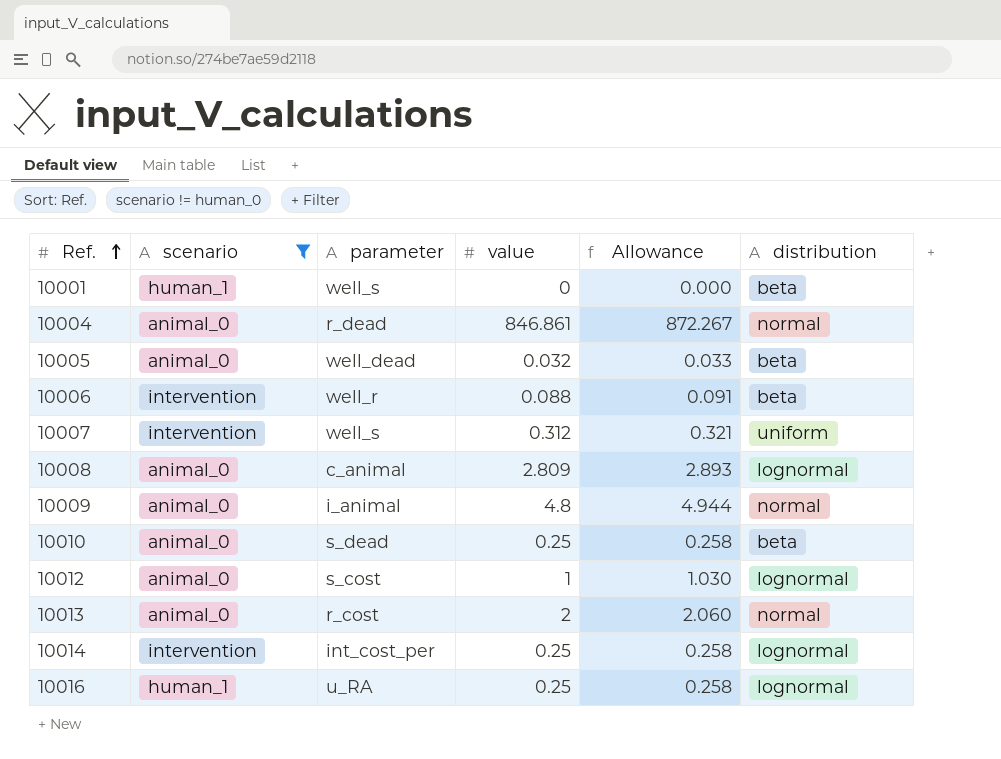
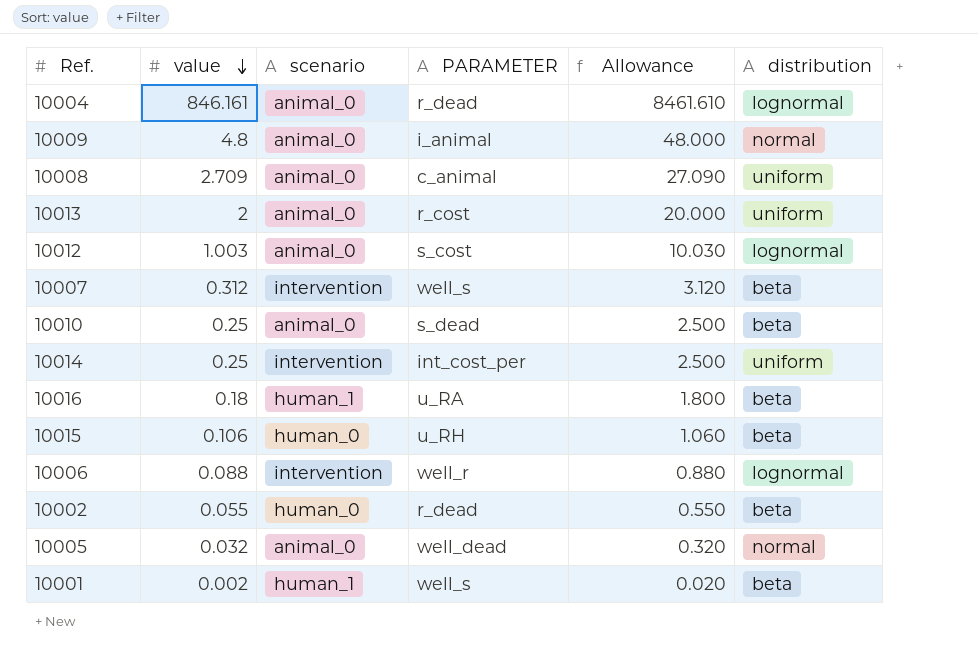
filter: scenario != human_0 -> none
row order: Ref. ascending -> value descending
column value | position: 4 -> 2
column name: parameter -> PARAMETER
column Allowance | formula: [value] * 1.03 -> [value] * 10
10004 | value: 846.861 -> 846.161
10004 | distribution: normal -> lognormal
10008 | value: 2.809 -> 2.709
10008 | distribution: lognormal -> uniform
10013 | distribution: normal -> uniform
10012 | value: 1 -> 1.003
10007 | distribution: uniform -> beta
10014 | distribution: lognormal -> uniform
10016 | value: 0.25 -> 0.18
10016 | distribution: lognormal -> beta
10006 | distribution: beta -> lognormal
10005 | distribution: beta -> normal
10001 | value: 0 -> 0.002

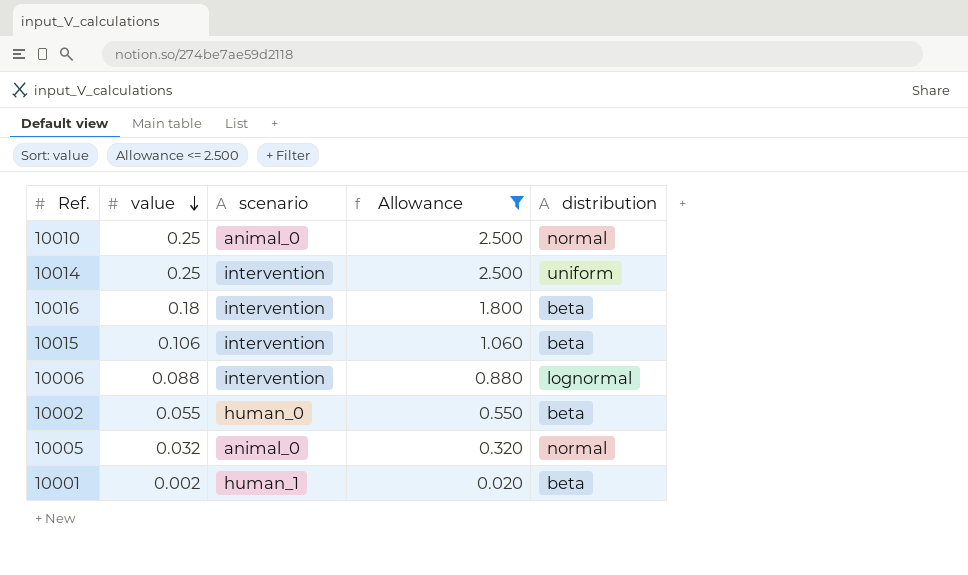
filter: none -> Allowance <= 2.500
column PARAMETER | position: 4 -> none
10010 | distribution: beta -> normal
10016 | scenario: human_1 -> intervention
10015 | scenario: human_0 -> intervention

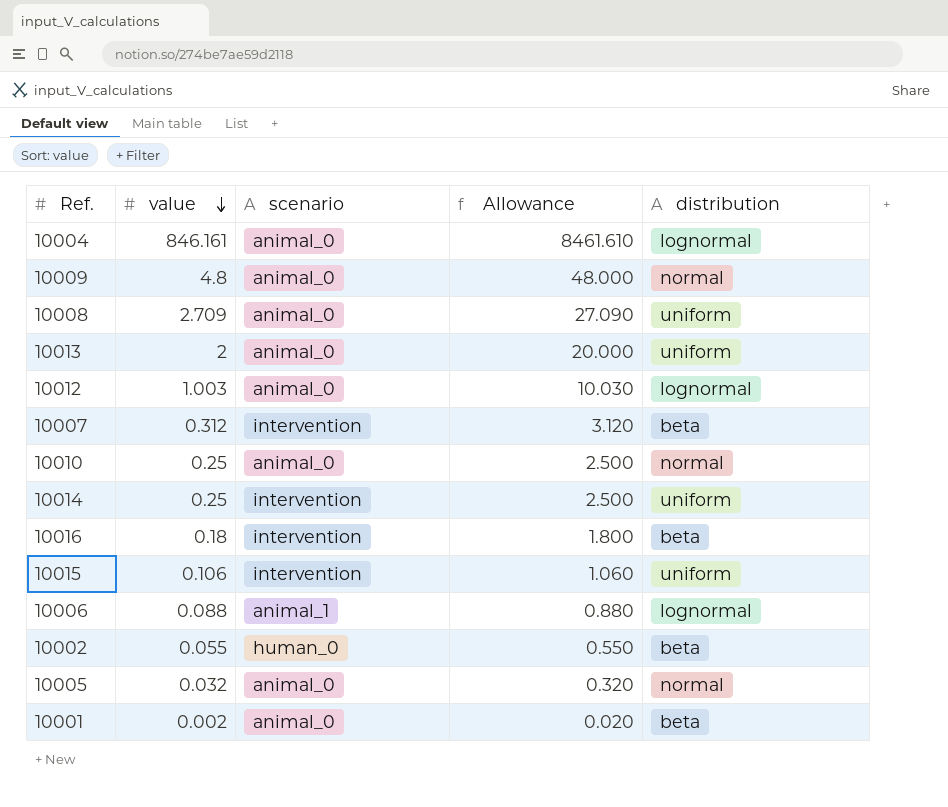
filter: Allowance <= 2.500 -> none
10015 | distribution: beta -> uniform
10006 | scenario: intervention -> animal_1
10001 | scenario: human_1 -> animal_0

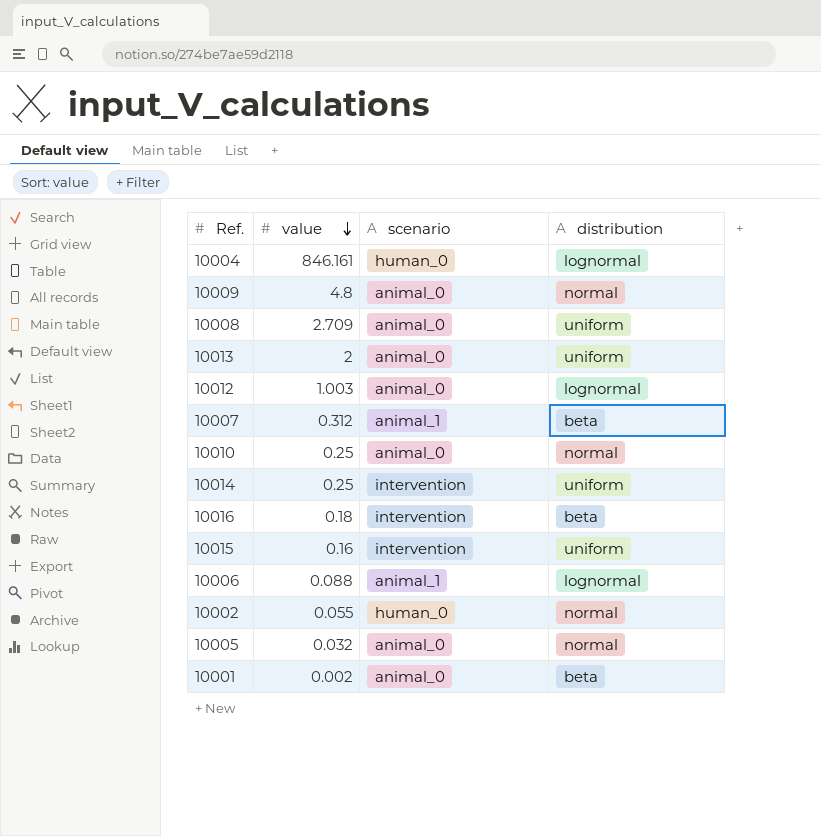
column Allowance | formula: [value] * 10 -> none
10004 | scenario: animal_0 -> human_0
10007 | scenario: intervention -> animal_1
10015 | value: 0.106 -> 0.16
10002 | distribution: beta -> normal

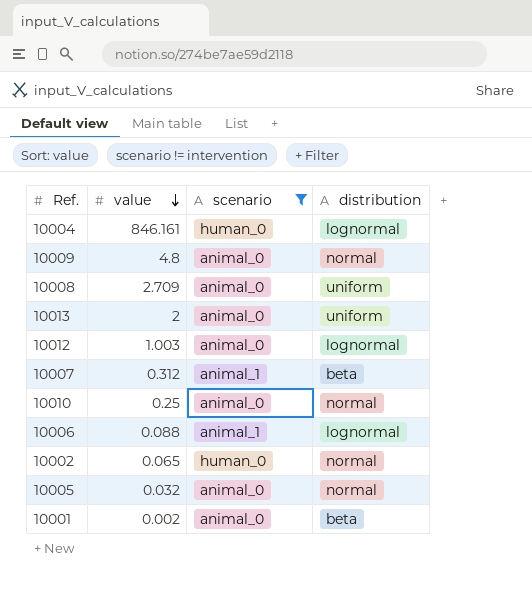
filter: none -> scenario != intervention
10002 | value: 0.055 -> 0.065

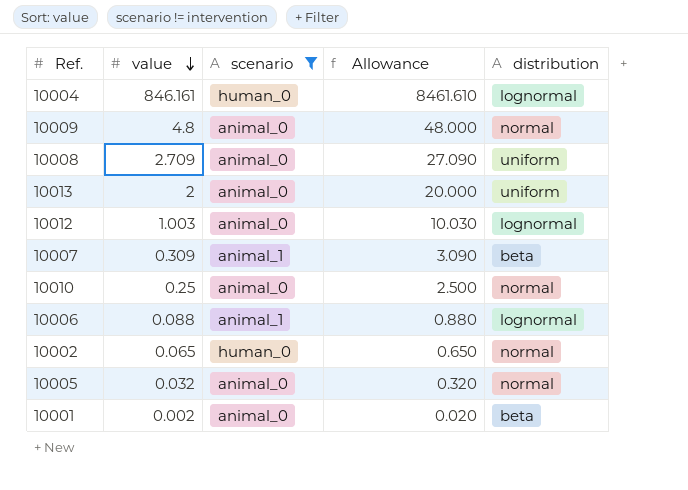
column Allowance | formula: none -> [value] * 10
10007 | value: 0.312 -> 0.309

